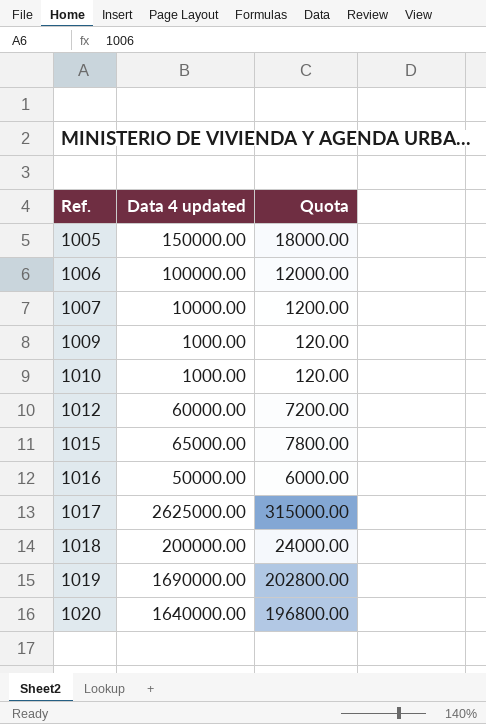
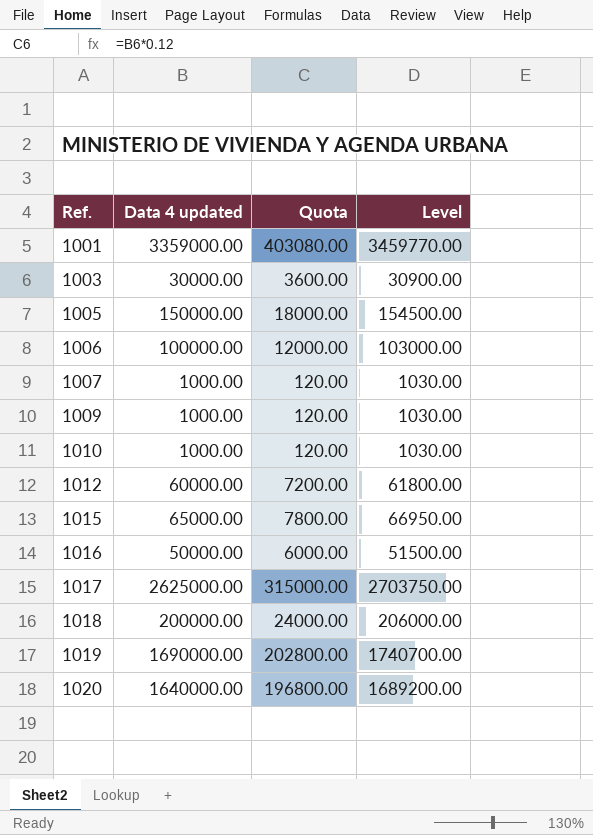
column Level | formula: none -> [Data 4 updated] * 1.03
row 1001: none -> 3359000.00 | 403080.00 | 3459770.00
row 1003: none -> 30000.00 | 3600.00 | 30900.00
1007 | Data 4 updated: 10000.00 -> 1000.00
1007 | Quota: 1200.00 -> 120.00

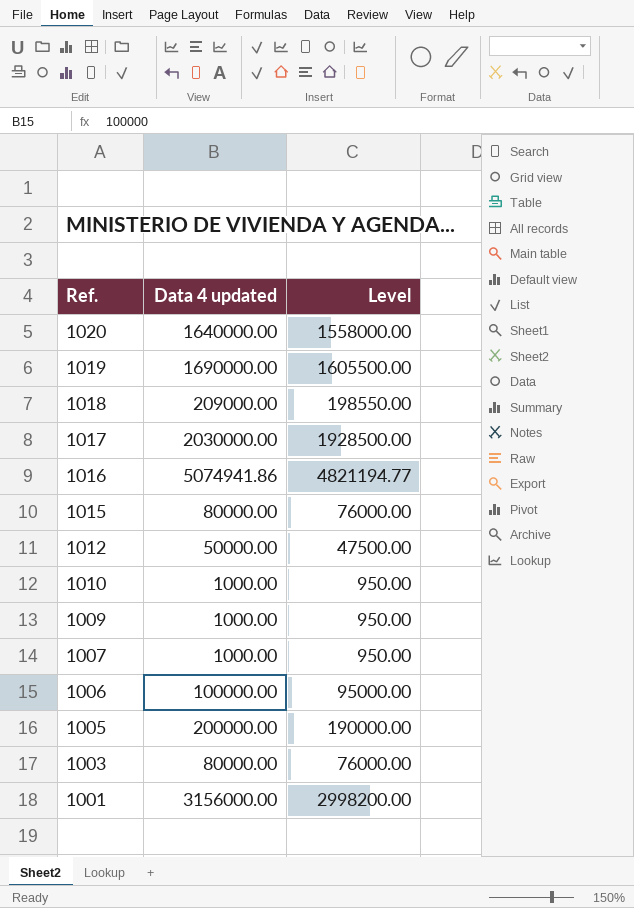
row order: Ref. ascending -> Ref. descending
column Quota | formula: [Data 4 updated] * 0.12 -> none
column Level | formula: [Data 4 updated] * 1.03 -> [Data 4 updated] * 0.95
1018 | Data 4 updated: 200000.00 -> 209000.00
1017 | Data 4 updated: 2625000.00 -> 2030000.00
1016 | Data 4 updated: 50000.00 -> 5074941.86
1015 | Data 4 updated: 65000.00 -> 80000.00
1012 | Data 4 updated: 60000.00 -> 50000.00
1005 | Data 4 updated: 150000.00 -> 200000.00
1003 | Data 4 updated: 30000.00 -> 80000.00
1001 | Data 4 updated: 3359000.00 -> 3156000.00

